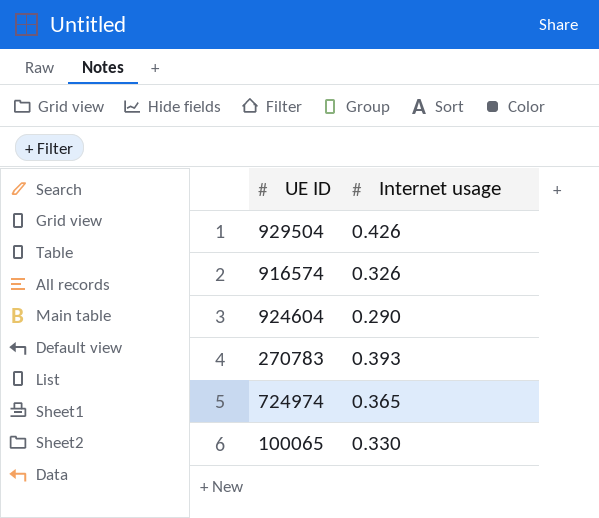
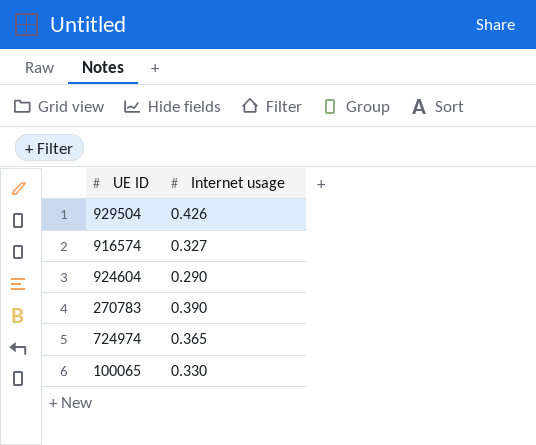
916574 | Internet usage: 0.326 -> 0.327
270783 | Internet usage: 0.393 -> 0.390

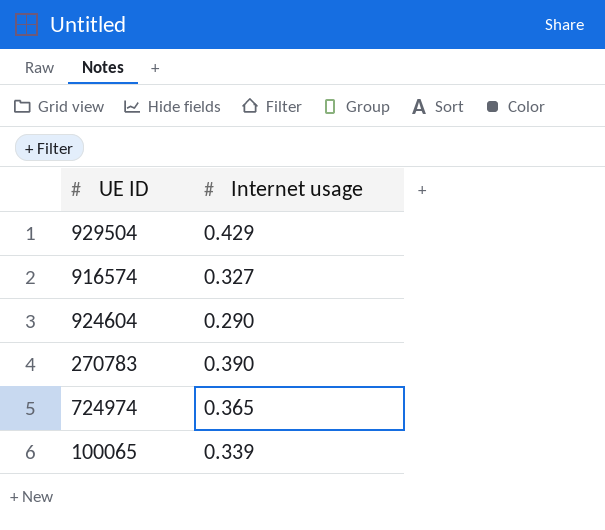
929504 | Internet usage: 0.426 -> 0.429
100065 | Internet usage: 0.330 -> 0.339

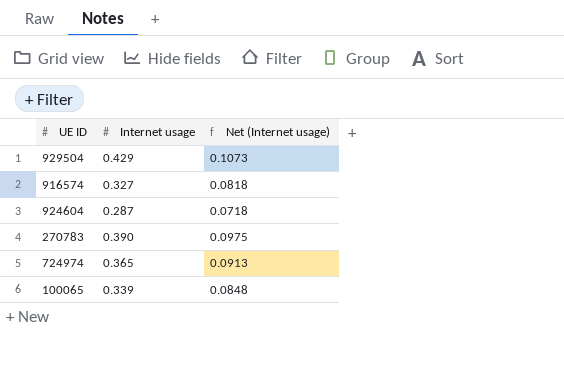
column Net (Internet usage) | formula: none -> [Internet usage] * 0.25
924604 | Internet usage: 0.290 -> 0.287

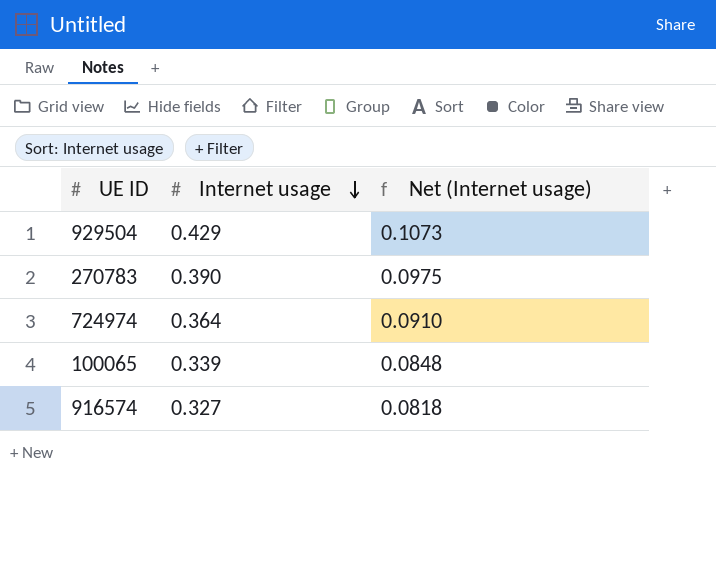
row order: none -> Internet usage descending
row 924604: 0.287 | 0.0718 -> none
724974 | Internet usage: 0.365 -> 0.364
724974 | Net (Internet usage): 0.0913 -> 0.0910

